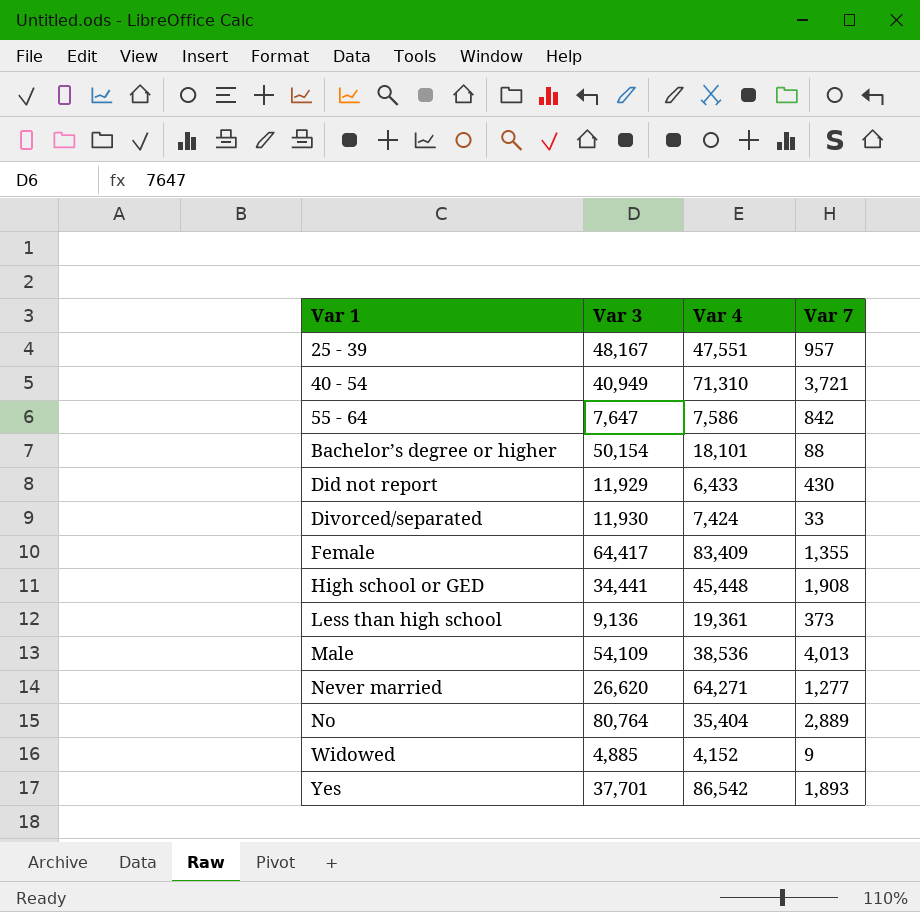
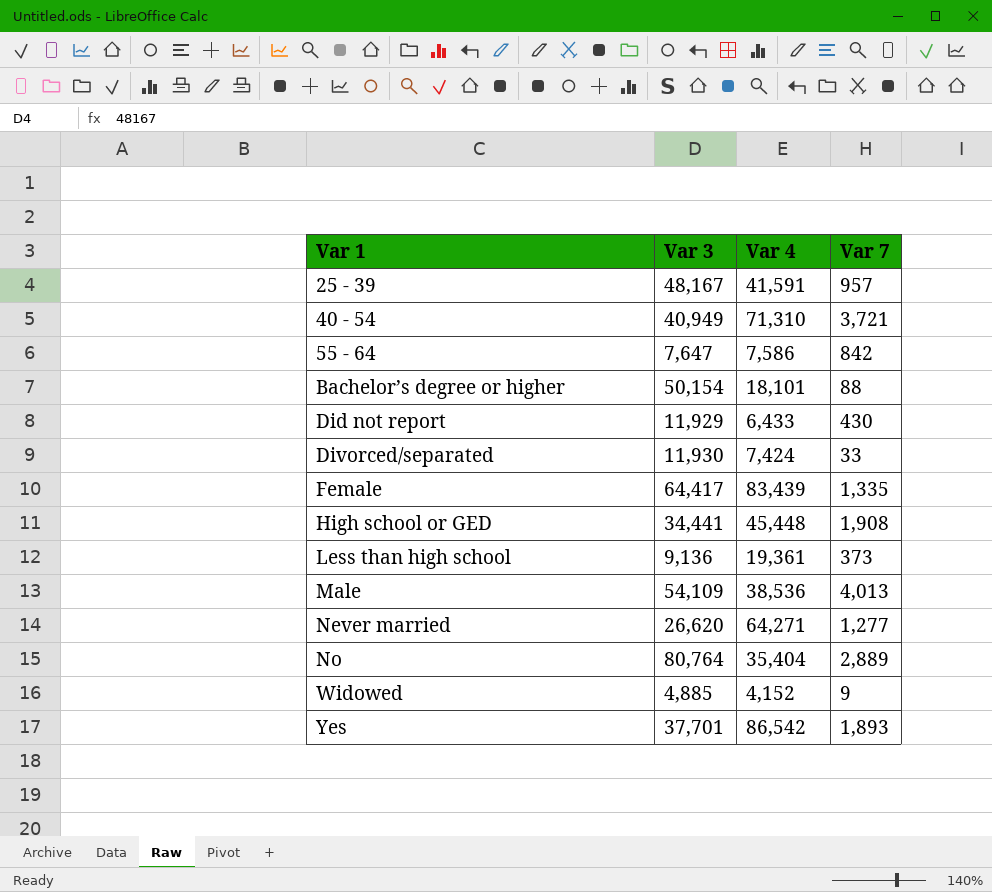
25 - 39 | Var 4: 47,551 -> 41,591
Female | Var 4: 83,409 -> 83,439
Female | Var 7: 1,355 -> 1,335

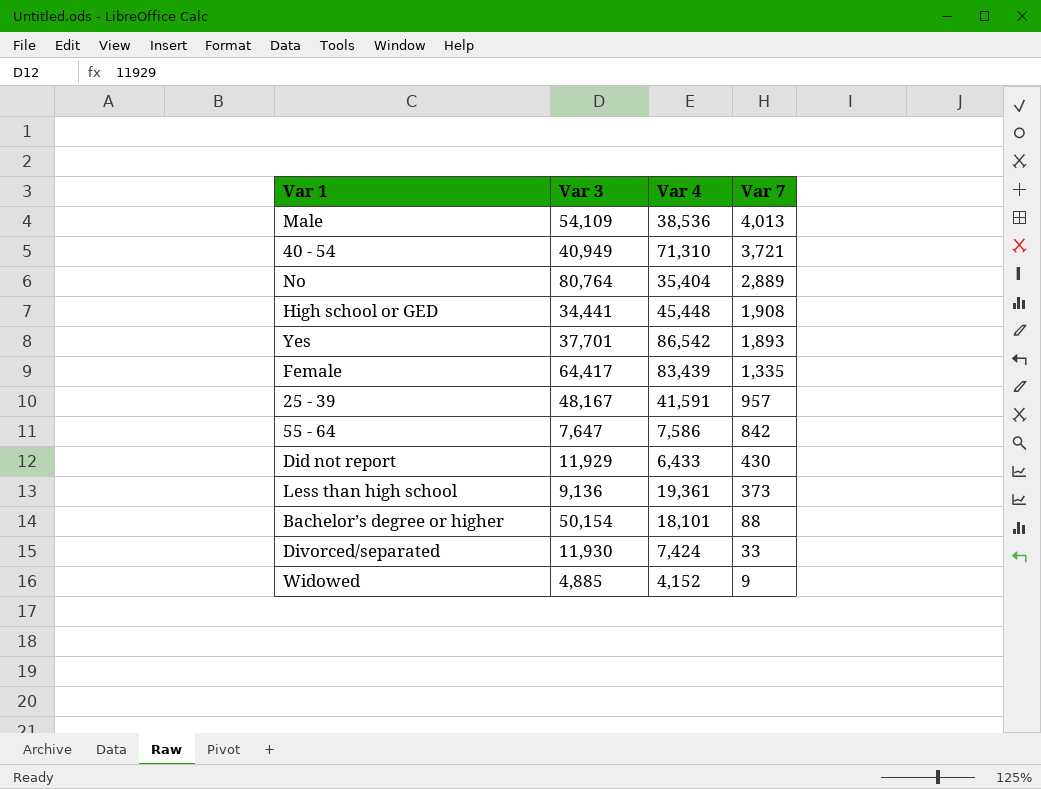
row order: Var 1 ascending -> Var 7 descending
row Never married: 26,620 | 64,271 | 1,277 -> none

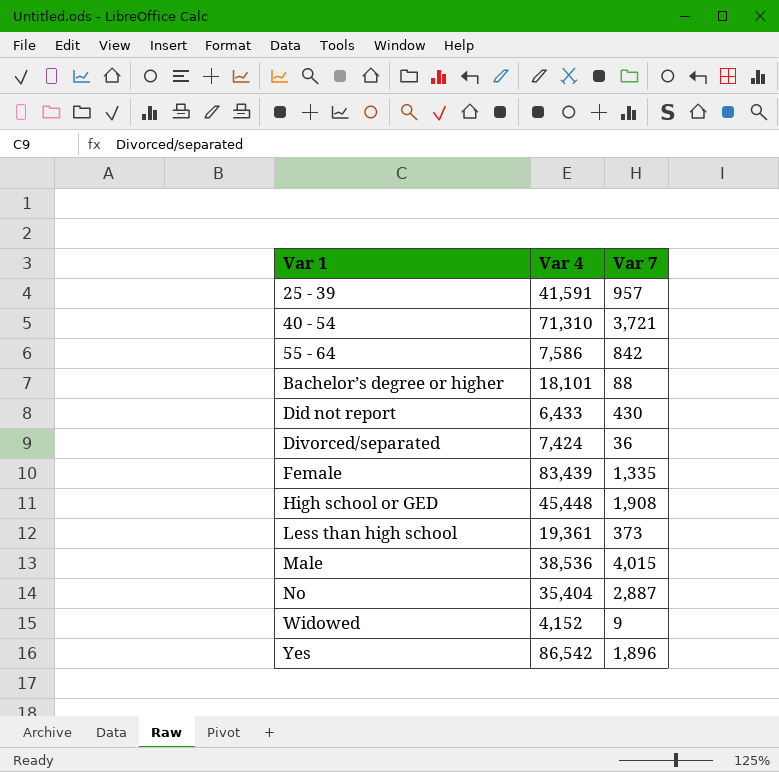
row order: Var 7 descending -> Var 1 ascending
column Var 3 | position: 2 -> none
Divorced/separated | Var 7: 33 -> 36
Male | Var 7: 4,013 -> 4,015
No | Var 7: 2,889 -> 2,887
Yes | Var 7: 1,893 -> 1,896

